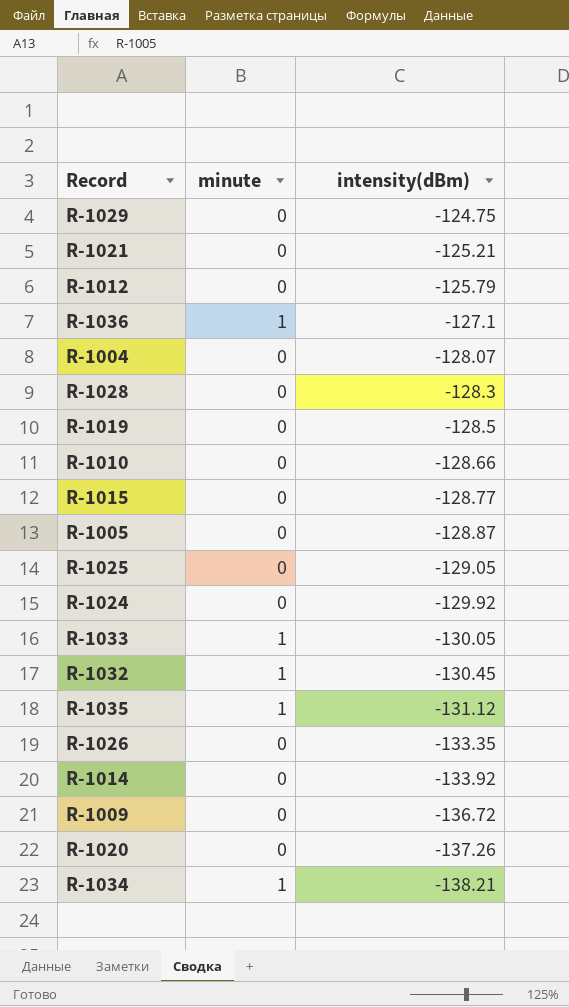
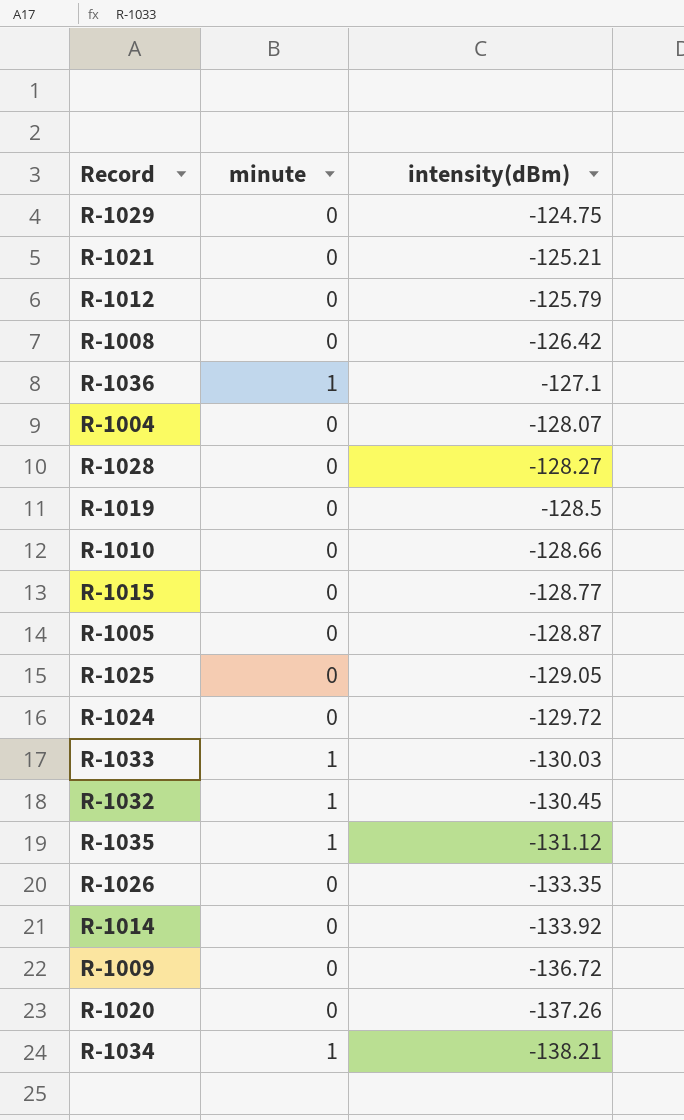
row R-1008: none -> 0 | -126.42
R-1028 | intensity(dBm): -128.3 -> -128.27
R-1024 | intensity(dBm): -129.92 -> -129.72
R-1033 | intensity(dBm): -130.05 -> -130.03

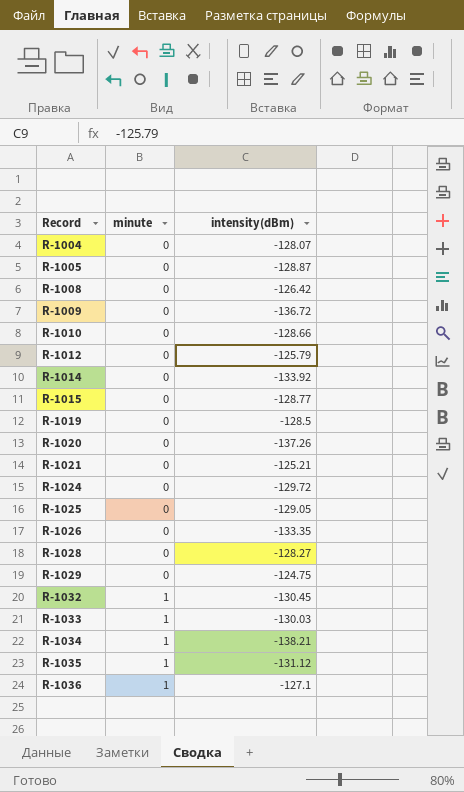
row order: intensity(dBm) descending -> Record ascending

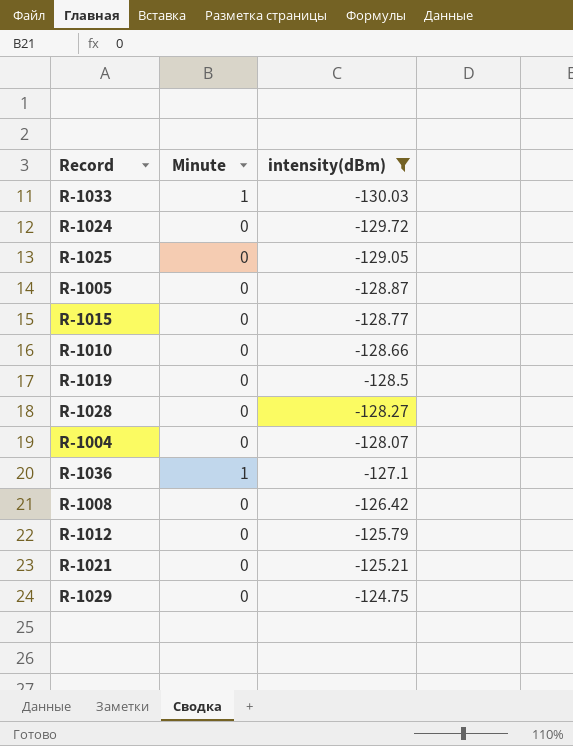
filter: none -> intensity(dBm) >= -130.03
row order: Record ascending -> intensity(dBm) ascending
column name: minute -> Minute

